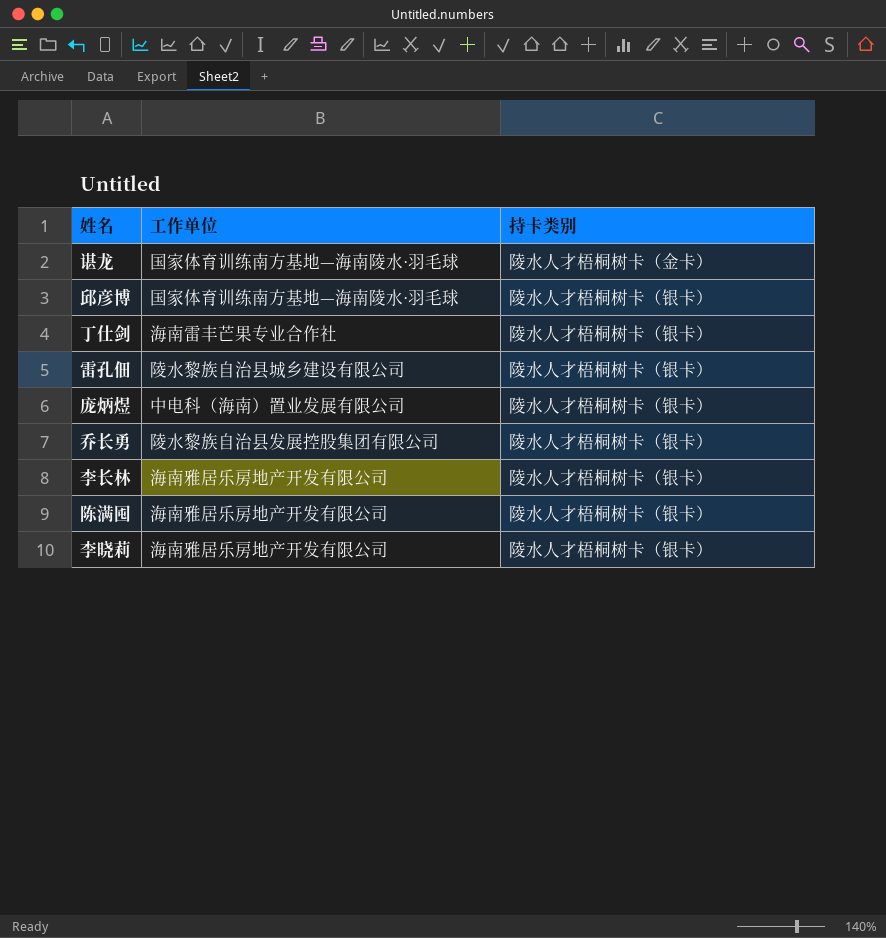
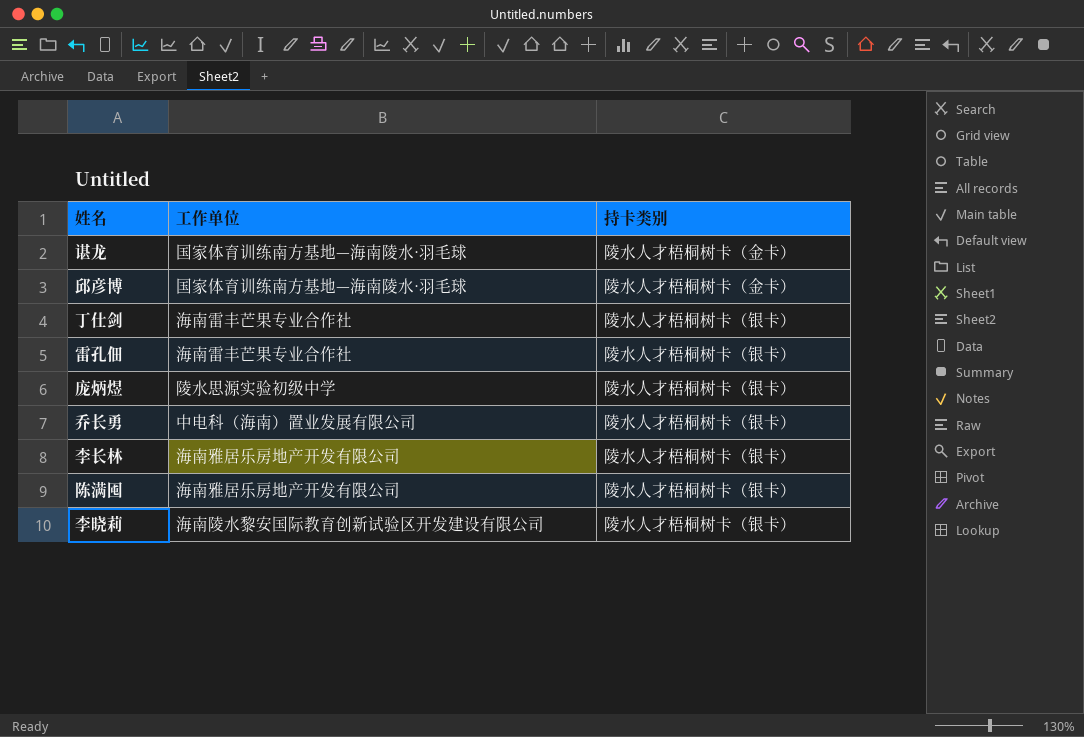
邱彦博 | 持卡类别: 陵水人才梧桐树卡（银卡） -> 陵水人才梧桐树卡（金卡）
雷孔佃 | 工作单位: 陵水黎族自治县城乡建设有限公司 -> 海南雷丰芒果专业合作社
庞炳煜 | 工作单位: 中电科（海南）置业发展有限公司 -> 陵水思源实验初级中学
乔长勇 | 工作单位: 陵水黎族自治县发展控股集团有限公司 -> 中电科（海南）置业发展有限公司
李晓莉 | 工作单位: 海南雅居乐房地产开发有限公司 -> 海南陵水黎安国际教育创新试验区开发建设有限公司

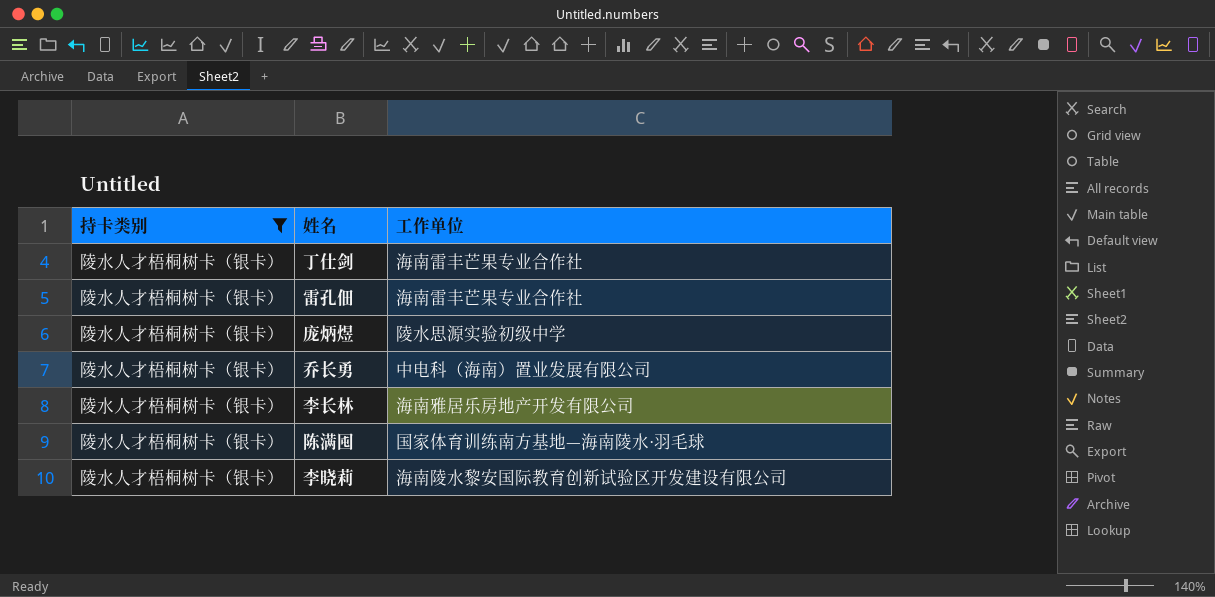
filter: none -> 持卡类别 = 陵水人才梧桐树卡（银卡）
column 持卡类别 | position: 3 -> 1
陈满囤 | 工作单位: 海南雅居乐房地产开发有限公司 -> 国家体育训练南方基地—海南陵水·羽毛球

